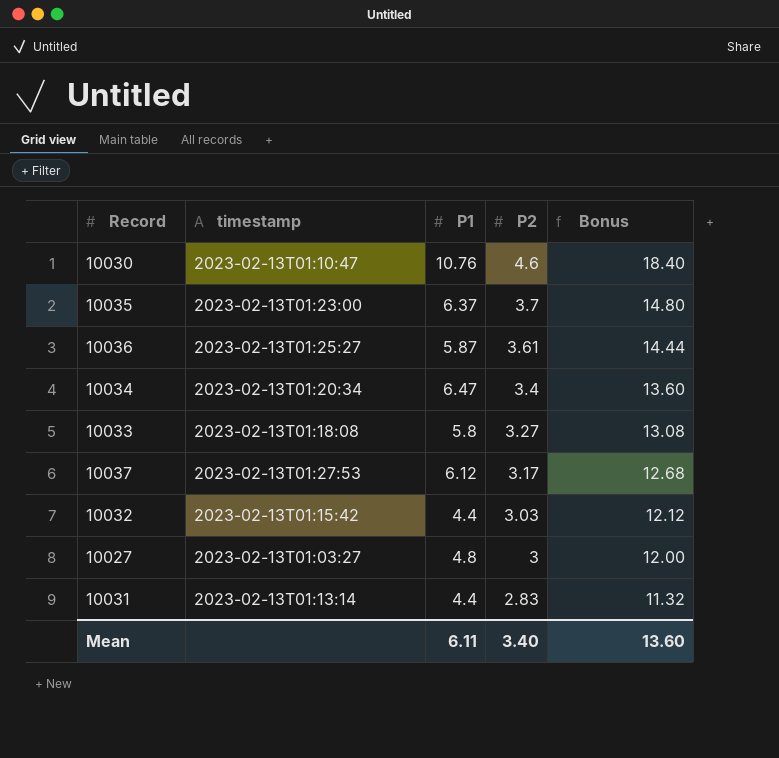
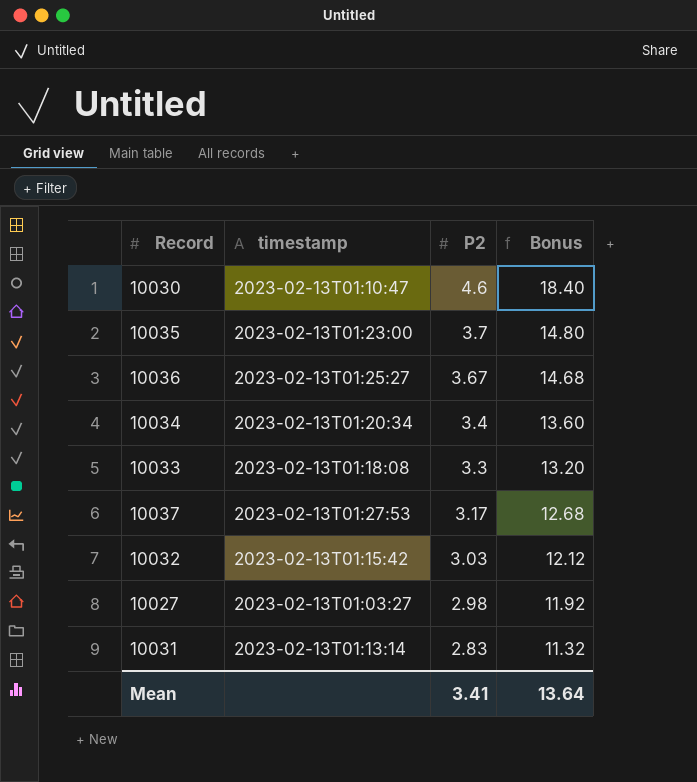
column P1 | position: 3 -> none
10036 | P2: 3.61 -> 3.67
10036 | Bonus: 14.44 -> 14.68
10033 | P2: 3.27 -> 3.3
10033 | Bonus: 13.08 -> 13.20
10027 | P2: 3 -> 2.98
10027 | Bonus: 12.00 -> 11.92
Mean | P2: 3.40 -> 3.41
Mean | Bonus: 13.60 -> 13.64

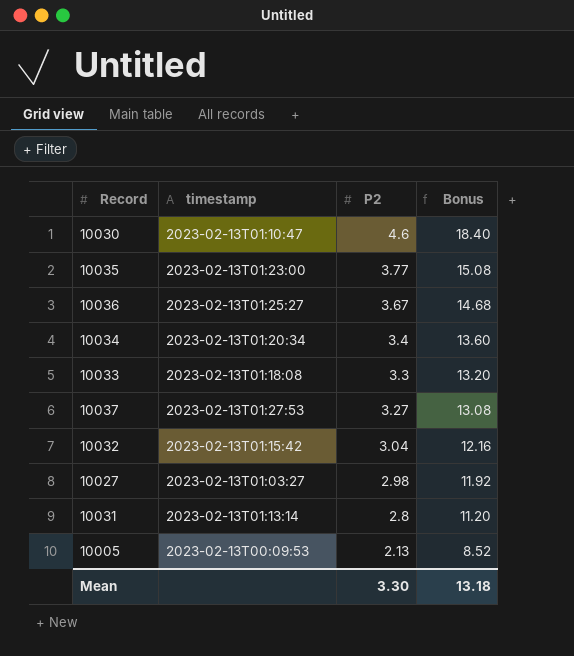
10035 | P2: 3.7 -> 3.77
10035 | Bonus: 14.80 -> 15.08
10037 | P2: 3.17 -> 3.27
10037 | Bonus: 12.68 -> 13.08
10032 | P2: 3.03 -> 3.04
10032 | Bonus: 12.12 -> 12.16
10031 | P2: 2.83 -> 2.8
10031 | Bonus: 11.32 -> 11.20
row 10005: none -> 2023-02-13T00:09:53 | 2.13 | 8.52
Mean | P2: 3.41 -> 3.30
Mean | Bonus: 13.64 -> 13.18

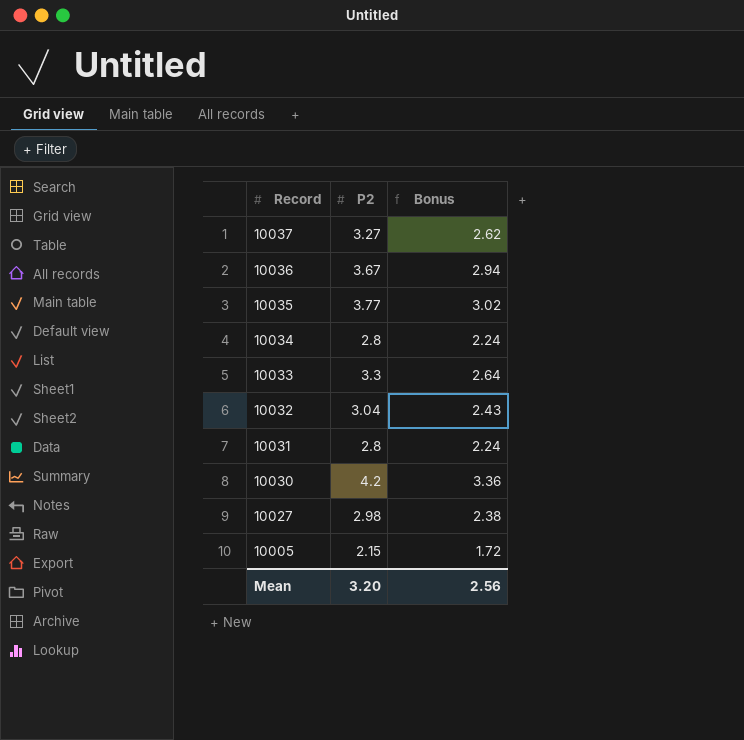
row order: P2 descending -> Record descending
column timestamp | position: 2 -> none
column Bonus | formula: [P2] * 4 -> [P2] * 0.8
10034 | P2: 3.4 -> 2.8
10030 | P2: 4.6 -> 4.2
10005 | P2: 2.13 -> 2.15
Mean | P2: 3.30 -> 3.20
Mean | Bonus: 13.18 -> 2.56

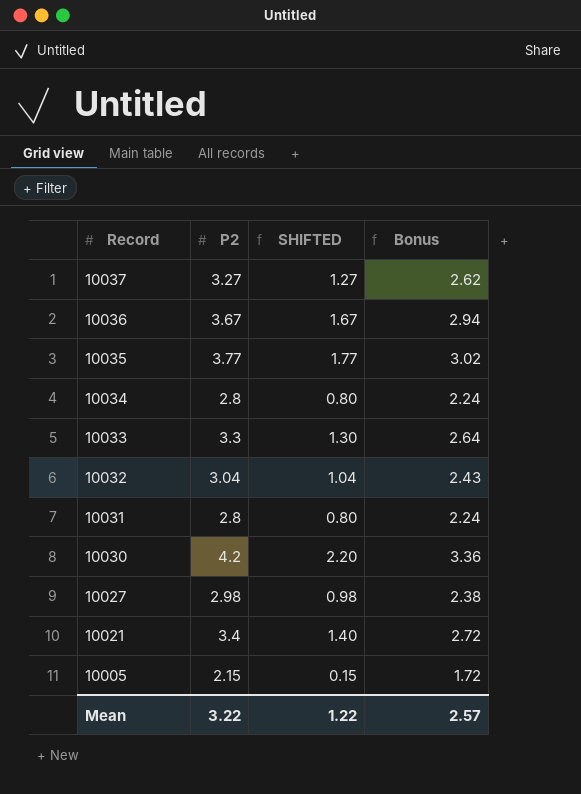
column SHIFTED | formula: none -> [P2] - 2
row 10021: none -> 3.4 | 1.40 | 2.72
Mean | P2: 3.20 -> 3.22
Mean | Bonus: 2.56 -> 2.57

